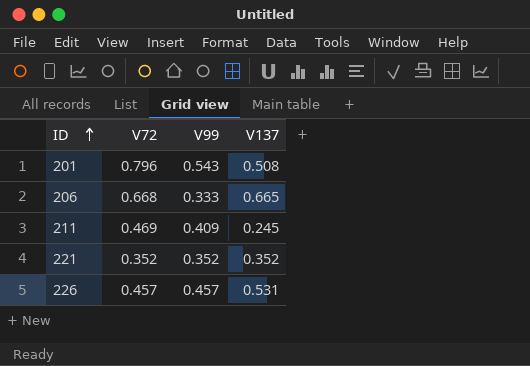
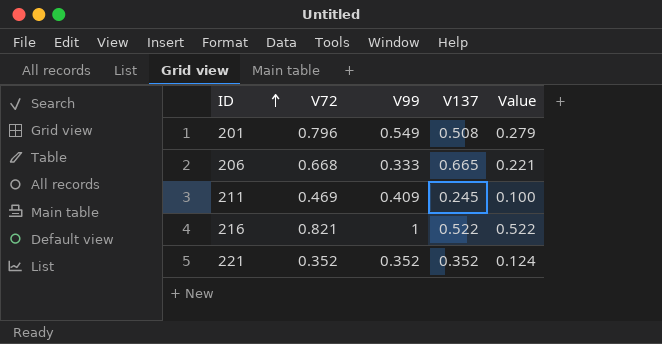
column Value | formula: none -> [V99] * [V137]
row 226: 0.457 | 0.457 | 0.531 -> none
201 | V99: 0.543 -> 0.549
row 216: none -> 0.821 | 1 | 0.522 | 0.522

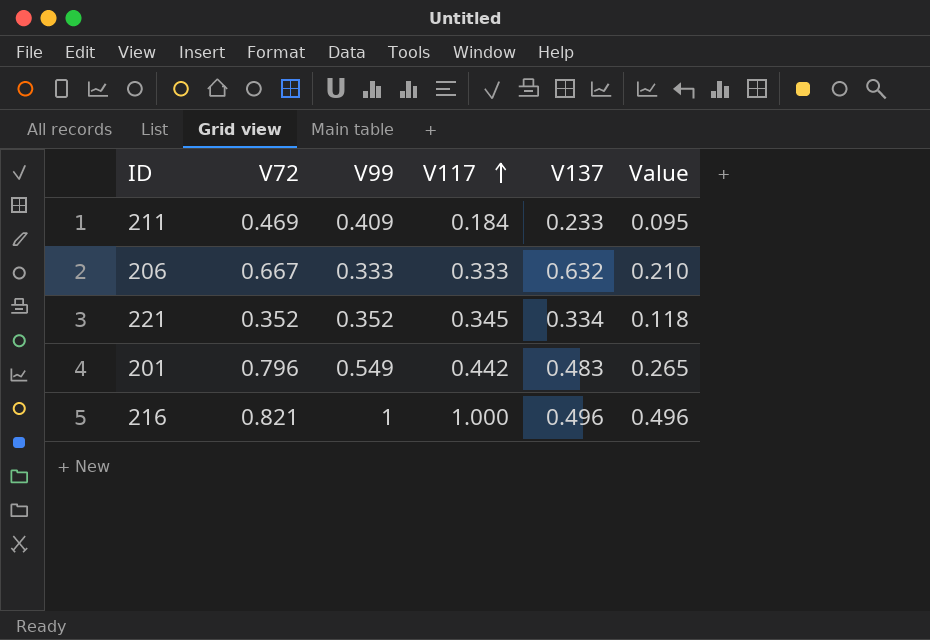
row order: ID ascending -> V117 ascending
column V117 | position: none -> 4
211 | V137: 0.245 -> 0.233
211 | Value: 0.100 -> 0.095
206 | V72: 0.668 -> 0.667
206 | V137: 0.665 -> 0.632
206 | Value: 0.221 -> 0.210
221 | V137: 0.352 -> 0.334
221 | Value: 0.124 -> 0.118
201 | V137: 0.508 -> 0.483
201 | Value: 0.279 -> 0.265
216 | V137: 0.522 -> 0.496
216 | Value: 0.522 -> 0.496

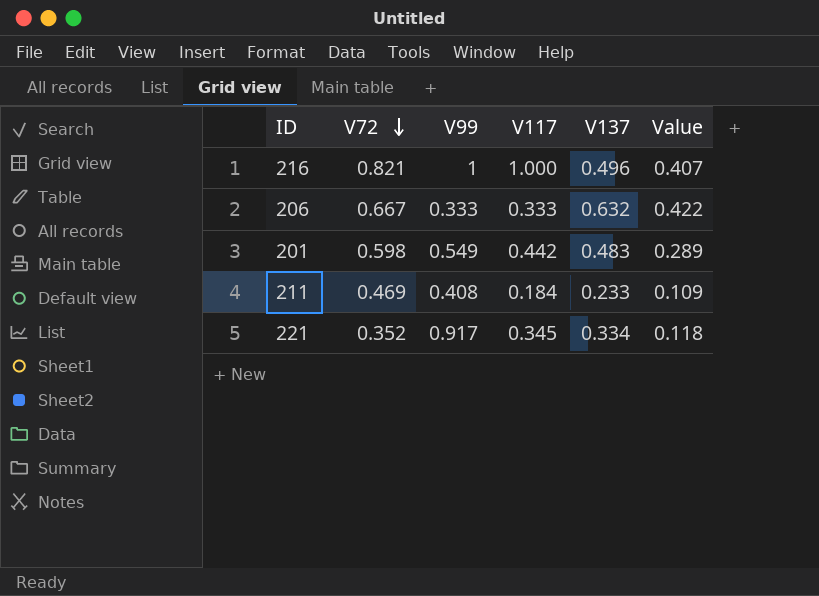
row order: V117 ascending -> V72 descending
column Value | formula: [V99] * [V137] -> [V72] * [V137]
201 | V72: 0.796 -> 0.598
211 | V99: 0.409 -> 0.408
221 | V99: 0.352 -> 0.917

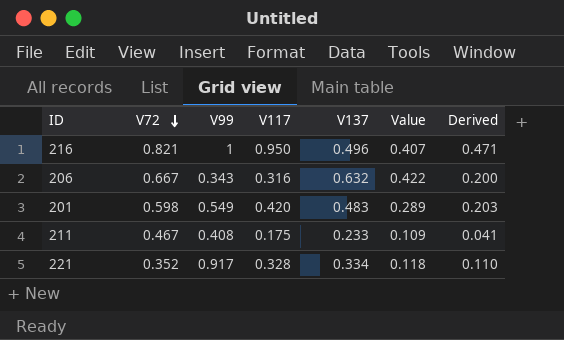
column Derived | formula: none -> [V117] * [V137]
216 | V117: 1.000 -> 0.950
206 | V99: 0.333 -> 0.343
206 | V117: 0.333 -> 0.316
201 | V117: 0.442 -> 0.420
211 | V72: 0.469 -> 0.467
211 | V117: 0.184 -> 0.175
221 | V117: 0.345 -> 0.328

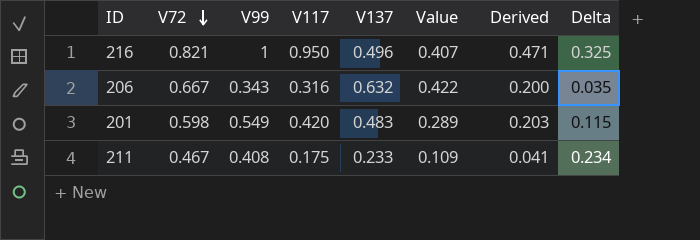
column Delta | formula: none -> [V72] - [V137]
row 221: 0.352 | 0.917 | 0.328 | 0.334 | 0.118 | 0.110 -> none

